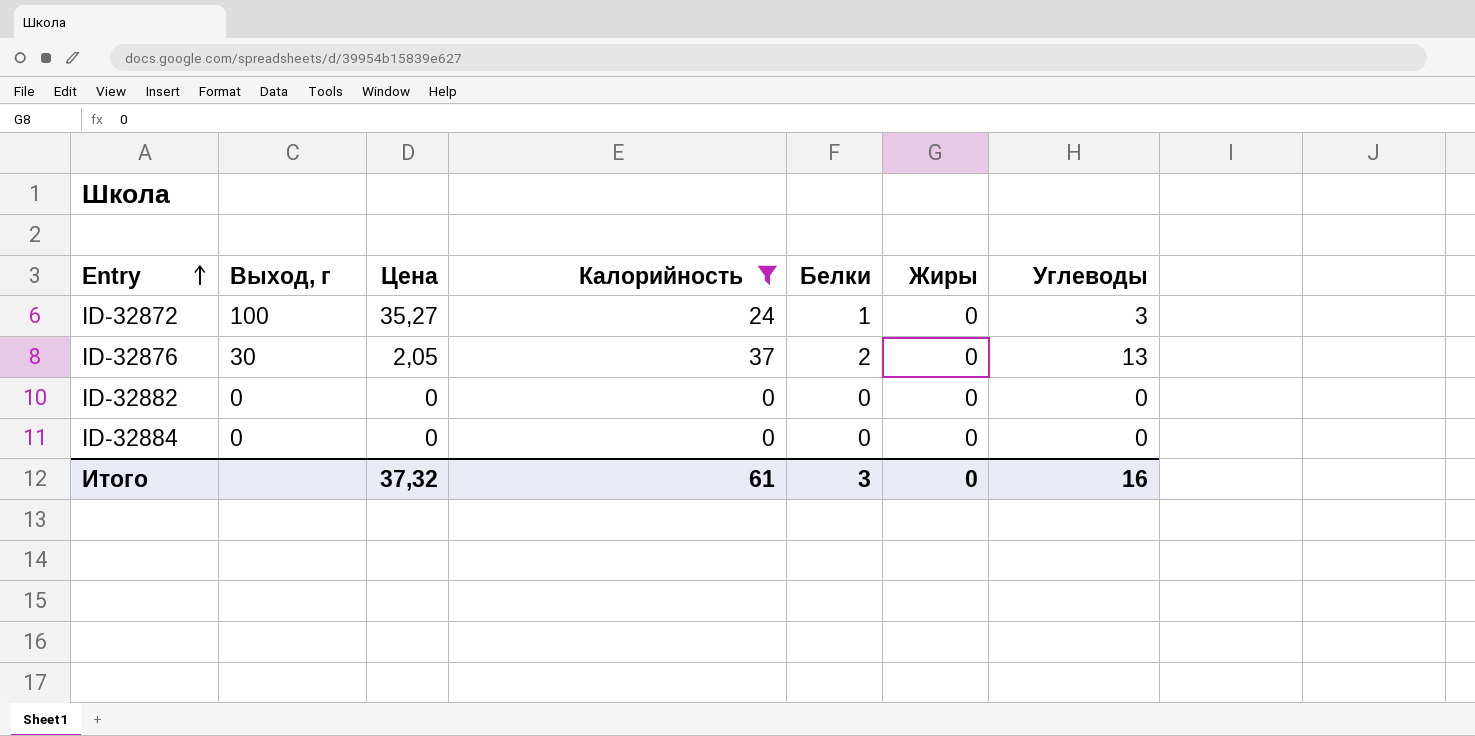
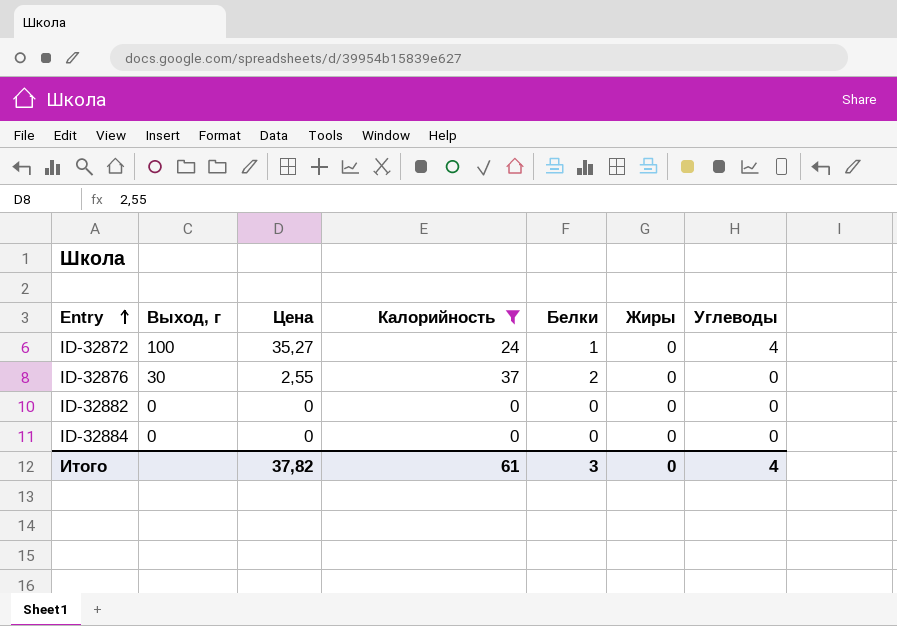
ID-32872 | Углеводы: 3 -> 4
ID-32876 | Цена: 2,05 -> 2,55
ID-32876 | Углеводы: 13 -> 0
Итого | Цена: 37,32 -> 37,82
Итого | Углеводы: 16 -> 4

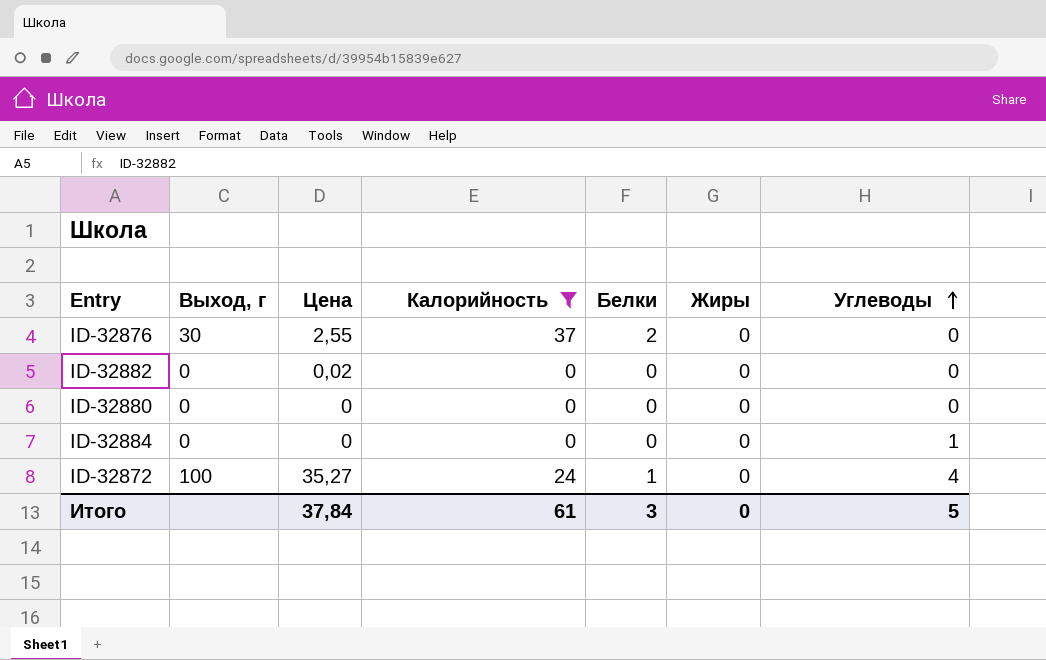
row order: Entry ascending -> Углеводы ascending
ID-32882 | Цена: 0 -> 0,02
row ID-32880: none -> 0 | 0 | 0 | 0 | 0 | 0
ID-32884 | Углеводы: 0 -> 1
Итого | Цена: 37,82 -> 37,84
Итого | Углеводы: 4 -> 5

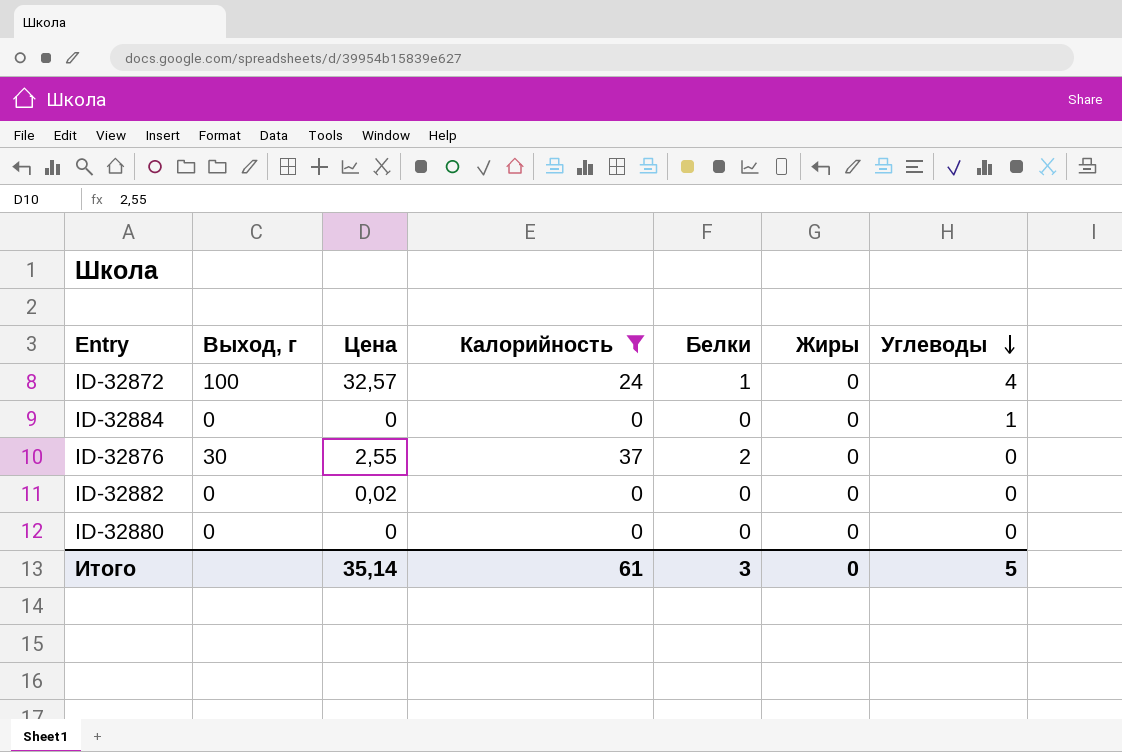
row order: Углеводы ascending -> Углеводы descending
ID-32872 | Цена: 35,27 -> 32,57
Итого | Цена: 37,84 -> 35,14

